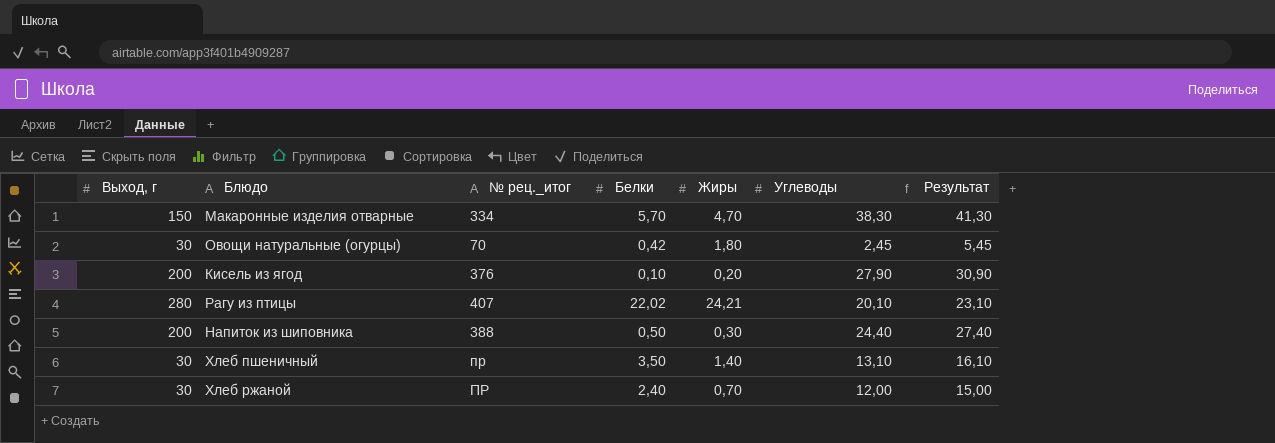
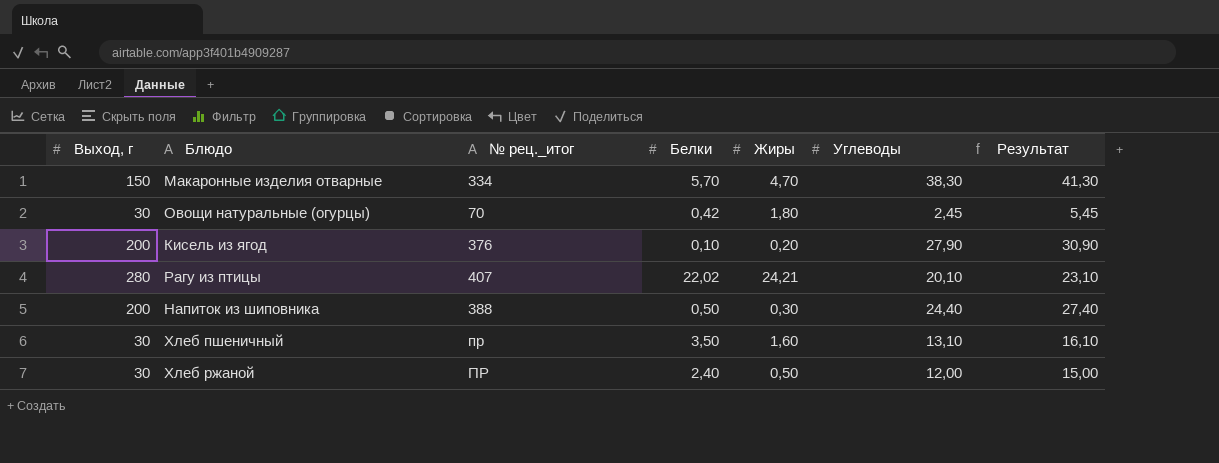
Хлеб пшеничный | Жиры: 1,40 -> 1,60
Хлеб ржаной | Жиры: 0,70 -> 0,50

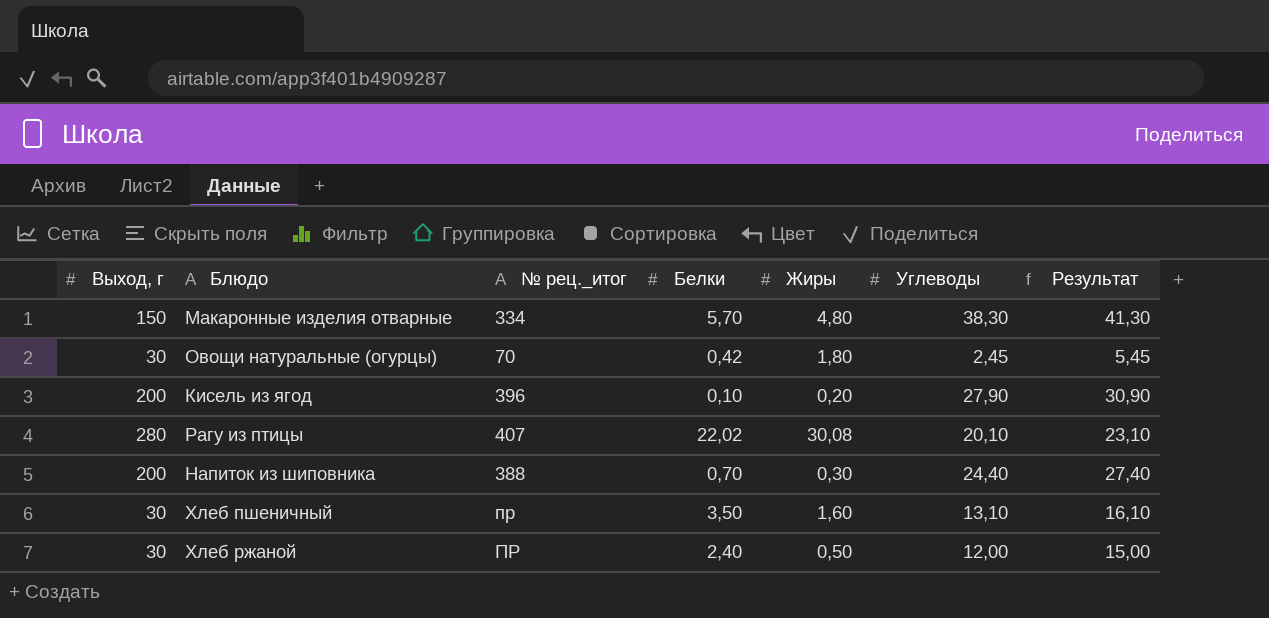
Макаронные изделия отварные | Жиры: 4,70 -> 4,80
Кисель из ягод | № рец._итог: 376 -> 396
Рагу из птицы | Жиры: 24,21 -> 30,08
Напиток из шиповника | Белки: 0,50 -> 0,70

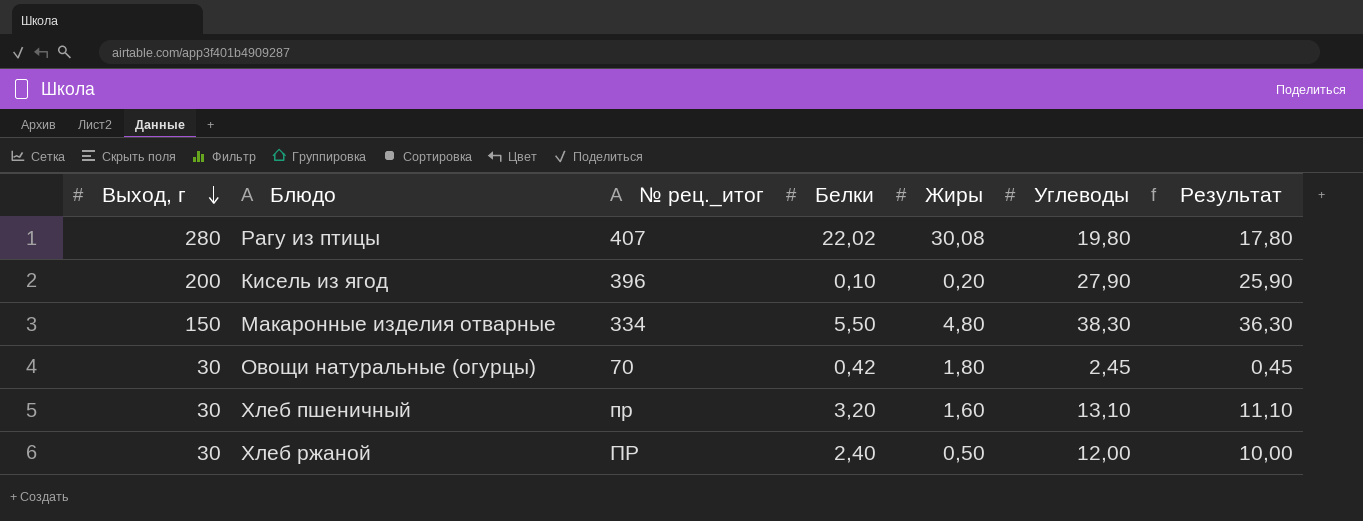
row order: none -> Выход, г descending
column Результат | formula: [Углеводы] + 3 -> [Углеводы] - 2
row Напиток из шиповника: 200 | 388 | 0,70 | 0,30 | 24,40 | 27,40 -> none
Рагу из птицы | Углеводы: 20,10 -> 19,80
Макаронные изделия отварные | Белки: 5,70 -> 5,50
Хлеб пшеничный | Белки: 3,50 -> 3,20

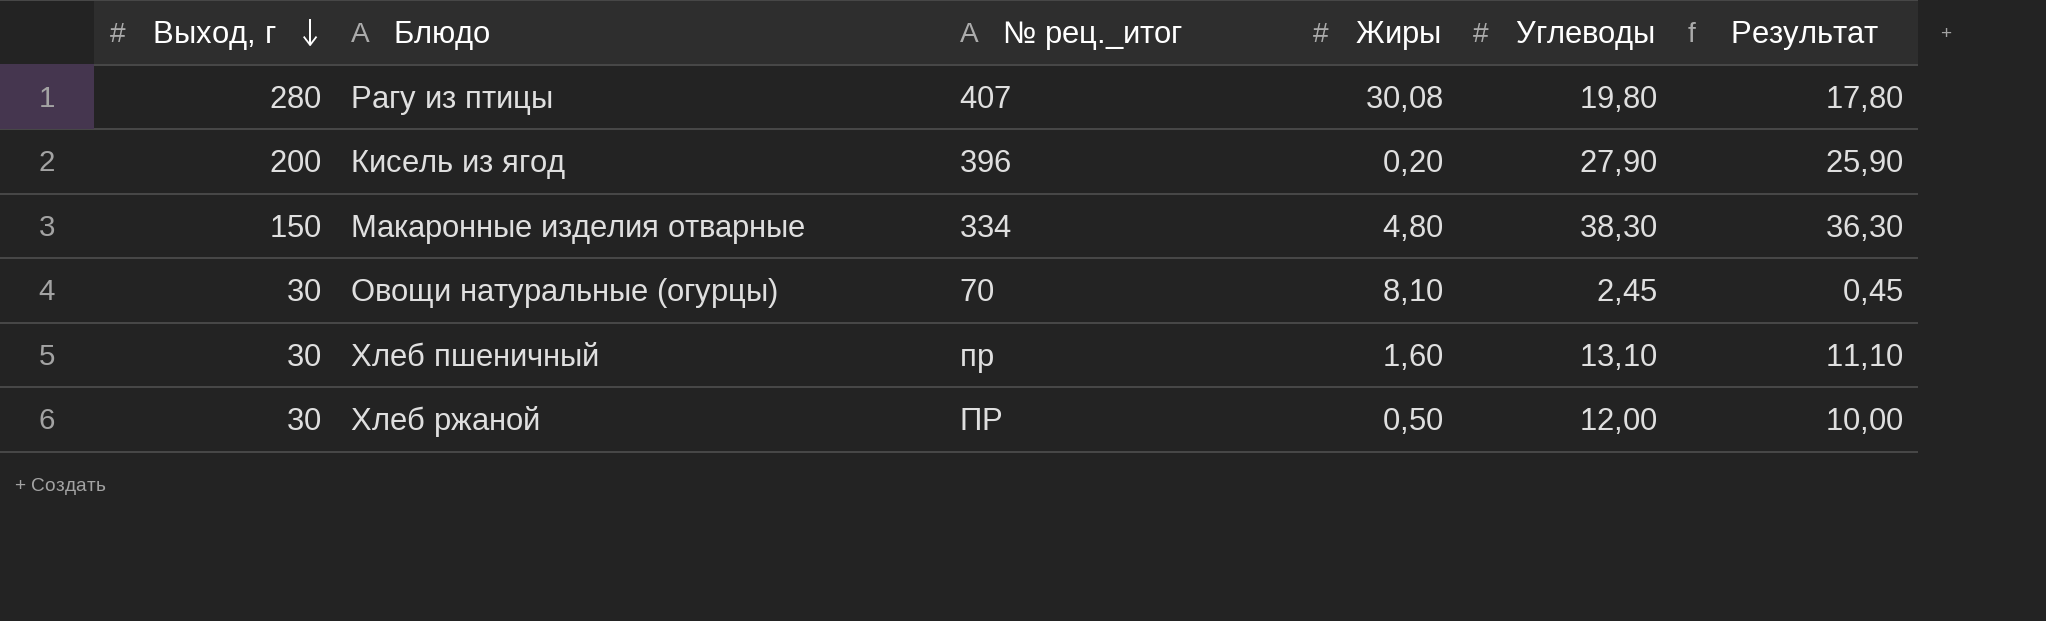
column Белки | position: 4 -> none
Овощи натуральные (огурцы) | Жиры: 1,80 -> 8,10

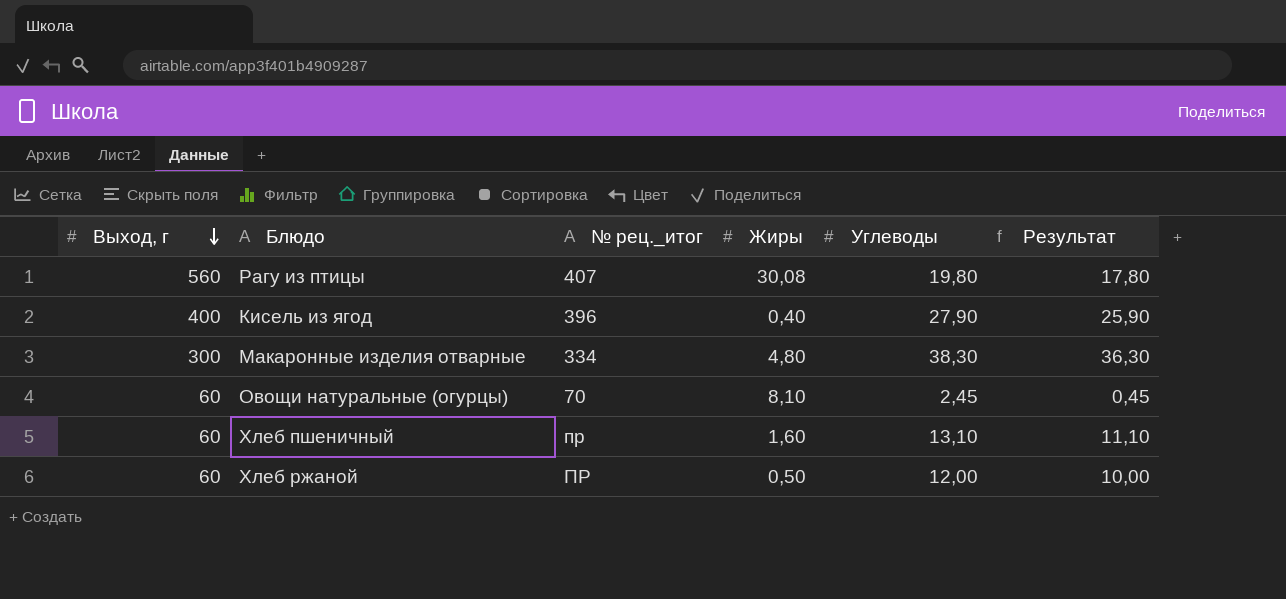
Рагу из птицы | Выход, г: 280 -> 560
Кисель из ягод | Выход, г: 200 -> 400
Кисель из ягод | Жиры: 0,20 -> 0,40
Макаронные изделия отварные | Выход, г: 150 -> 300
Овощи натуральные (огурцы) | Выход, г: 30 -> 60
Хлеб пшеничный | Выход, г: 30 -> 60
Хлеб ржаной | Выход, г: 30 -> 60

